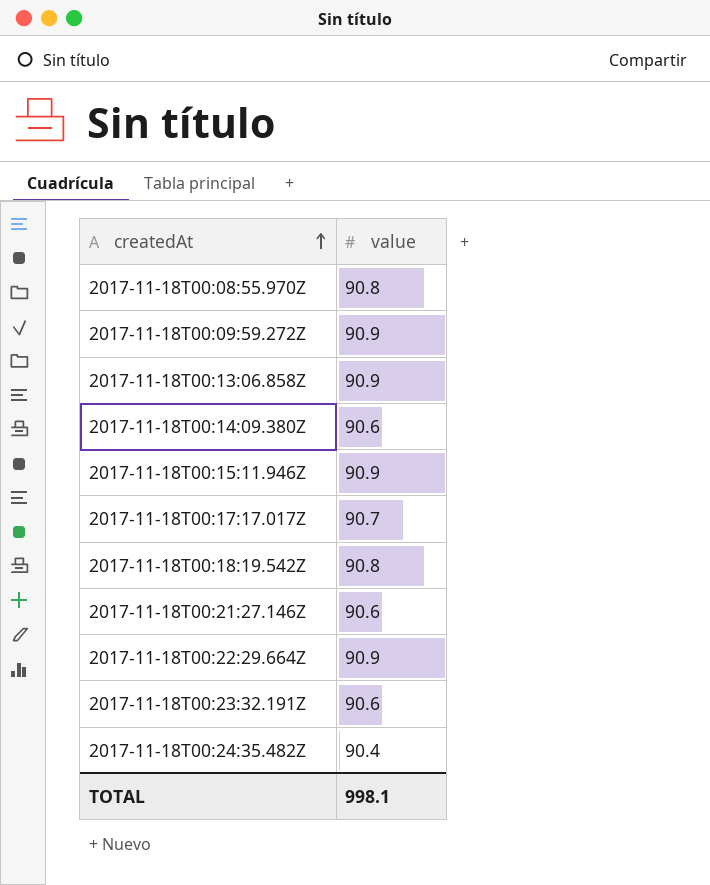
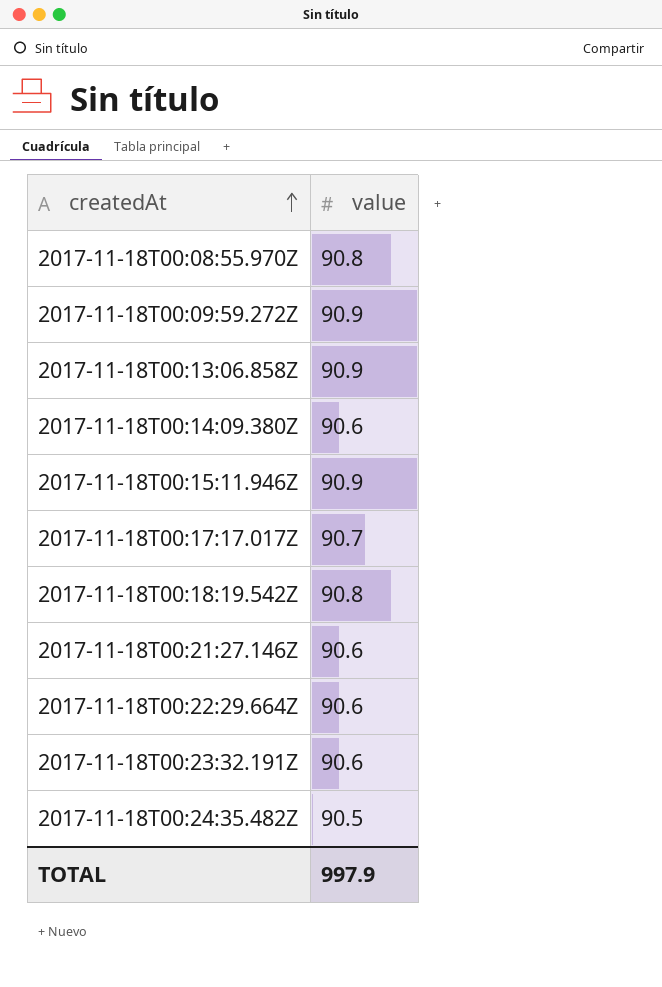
2017-11-18T00:22:29.664Z | value: 90.9 -> 90.6
2017-11-18T00:24:35.482Z | value: 90.4 -> 90.5
TOTAL | value: 998.1 -> 997.9

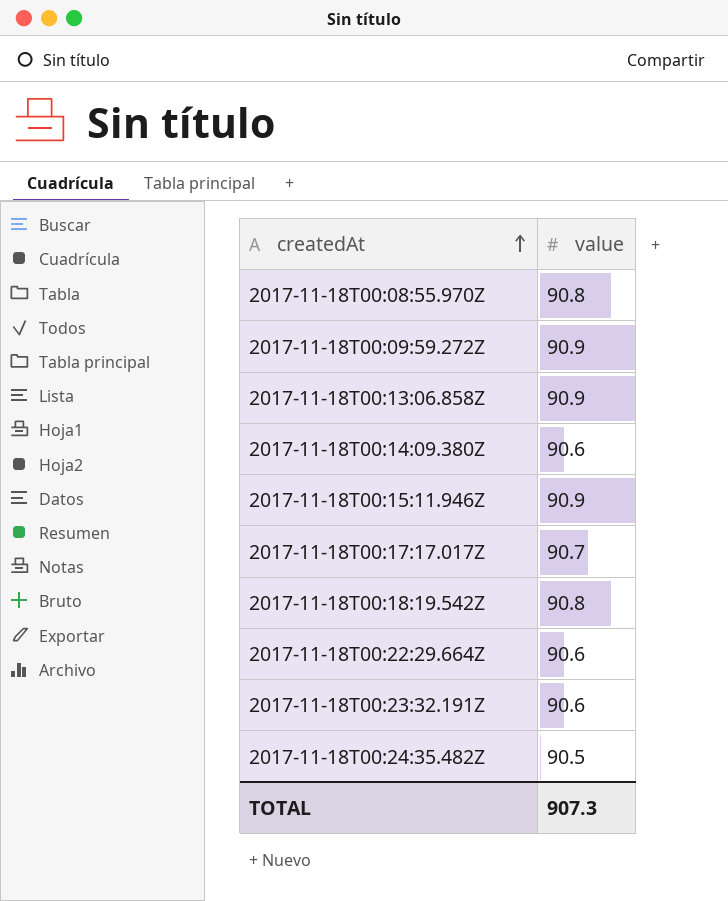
row 2017-11-18T00:21:27.146Z: 90.6 -> none
TOTAL | value: 997.9 -> 907.3

